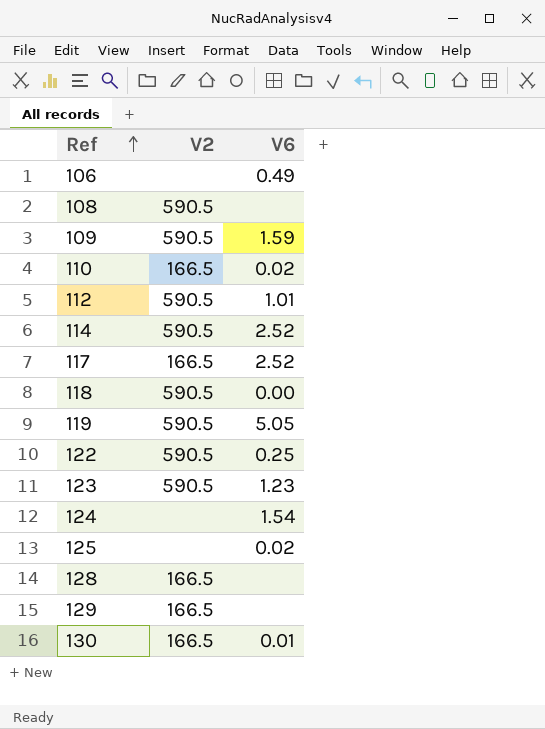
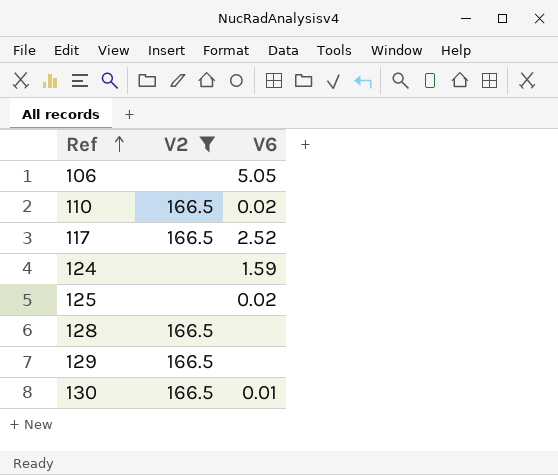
filter: none -> V2 != 590.5
106 | V6: 0.49 -> 5.05
124 | V6: 1.54 -> 1.59

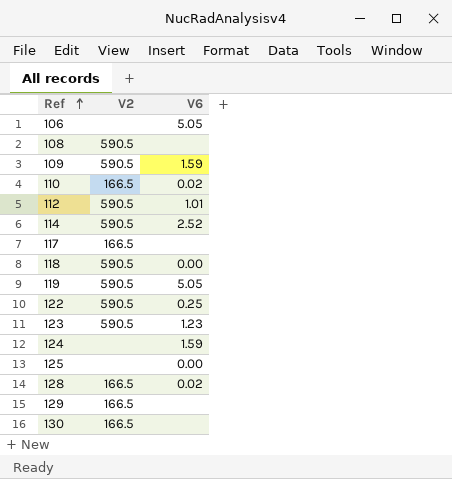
filter: V2 != 590.5 -> none
117 | V6: 2.52 -> none
125 | V6: 0.02 -> 0.00
128 | V6: none -> 0.02
130 | V6: 0.01 -> none

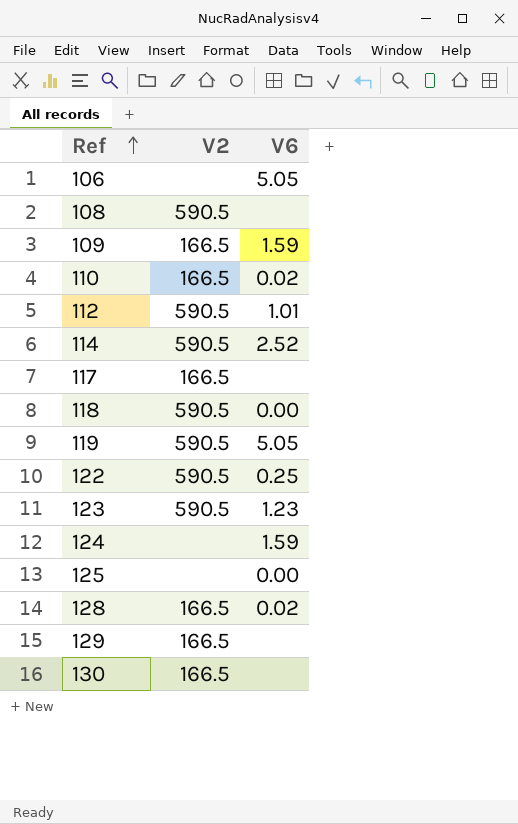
109 | V2: 590.5 -> 166.5

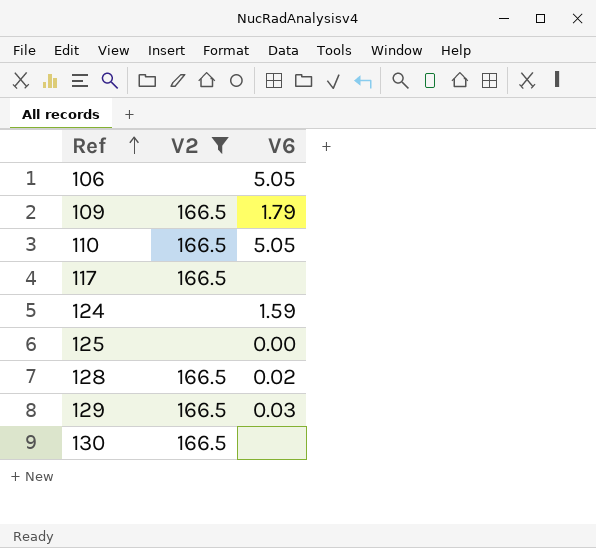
filter: none -> V2 != 590.5
109 | V6: 1.59 -> 1.79
110 | V6: 0.02 -> 5.05
129 | V6: none -> 0.03

